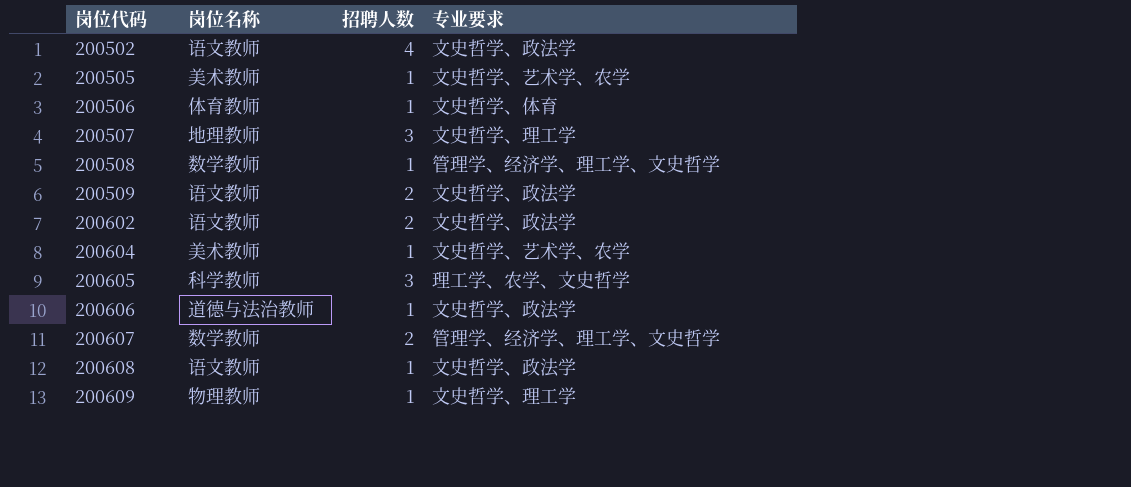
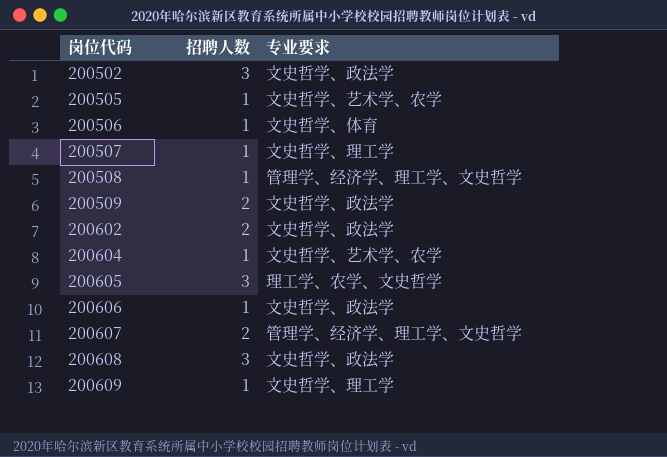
column 岗位名称 | position: 2 -> none
200502 | 招聘人数: 4 -> 3
200507 | 招聘人数: 3 -> 1
200608 | 招聘人数: 1 -> 3

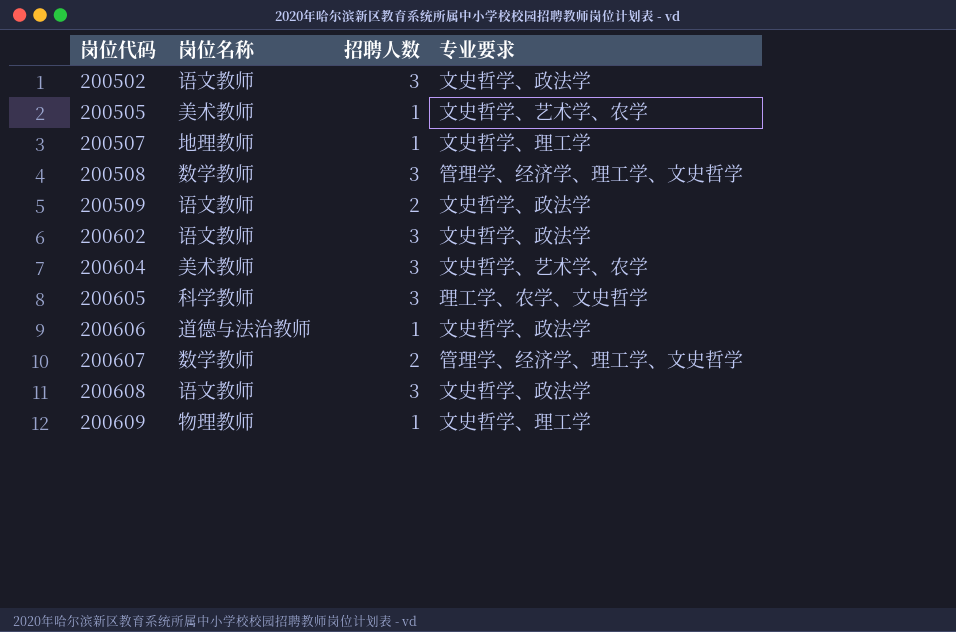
column 岗位名称 | position: none -> 2
row 200506: 1 | 文史哲学、体育 -> none
200508 | 招聘人数: 1 -> 3
200602 | 招聘人数: 2 -> 3
200604 | 招聘人数: 1 -> 3

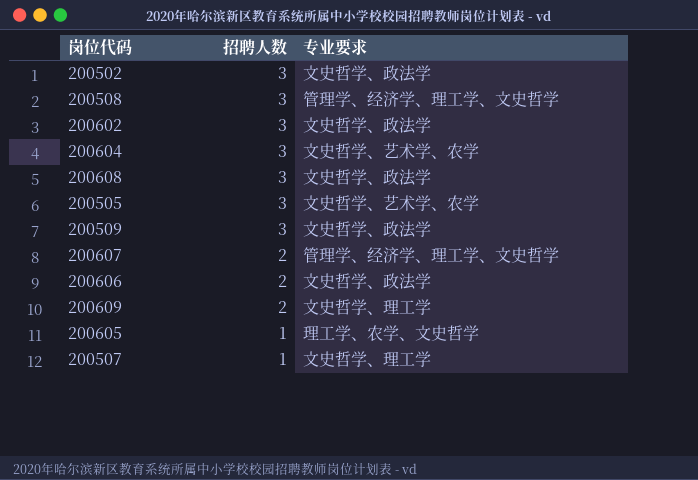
row order: 岗位代码 ascending -> 招聘人数 descending
column 岗位名称 | position: 2 -> none
200505 | 招聘人数: 1 -> 3
200509 | 招聘人数: 2 -> 3
200606 | 招聘人数: 1 -> 2
200609 | 招聘人数: 1 -> 2
200605 | 招聘人数: 3 -> 1

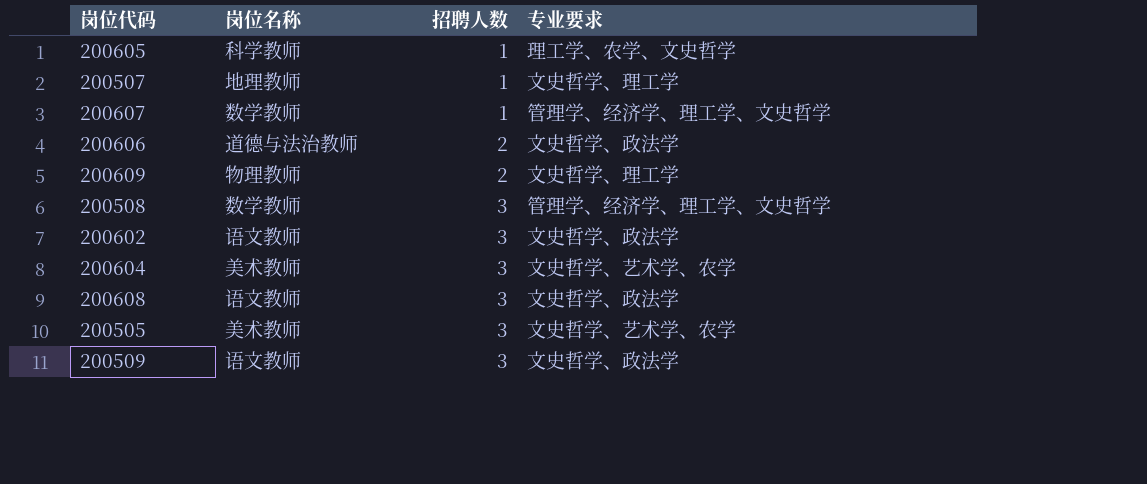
row order: 招聘人数 descending -> 招聘人数 ascending
column 岗位名称 | position: none -> 2
row 200502: 3 | 文史哲学、政法学 -> none
200607 | 招聘人数: 2 -> 1

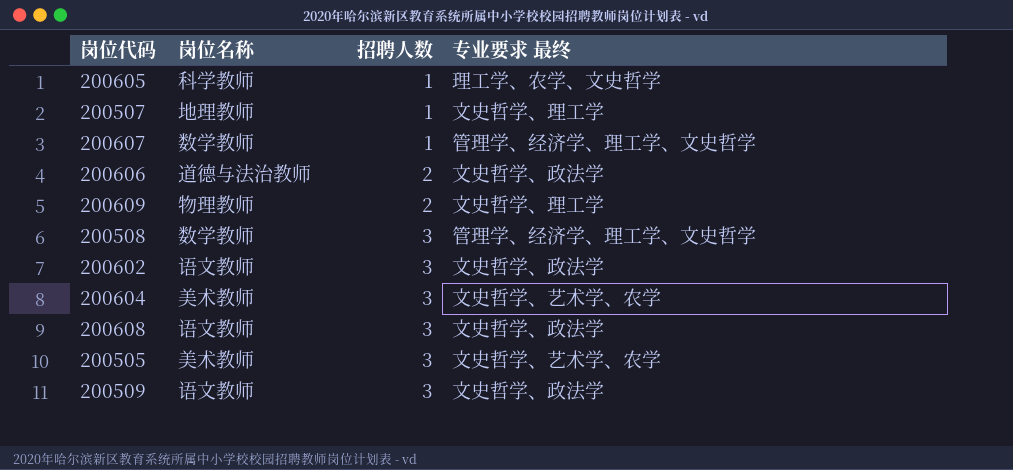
column name: 专业要求 -> 专业要求 最终

